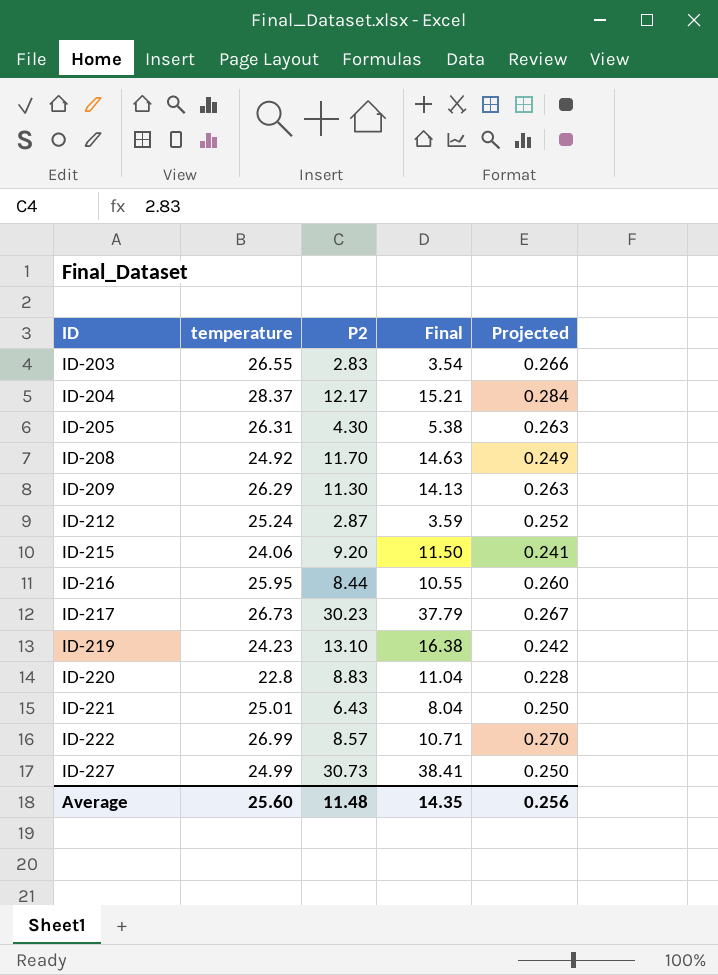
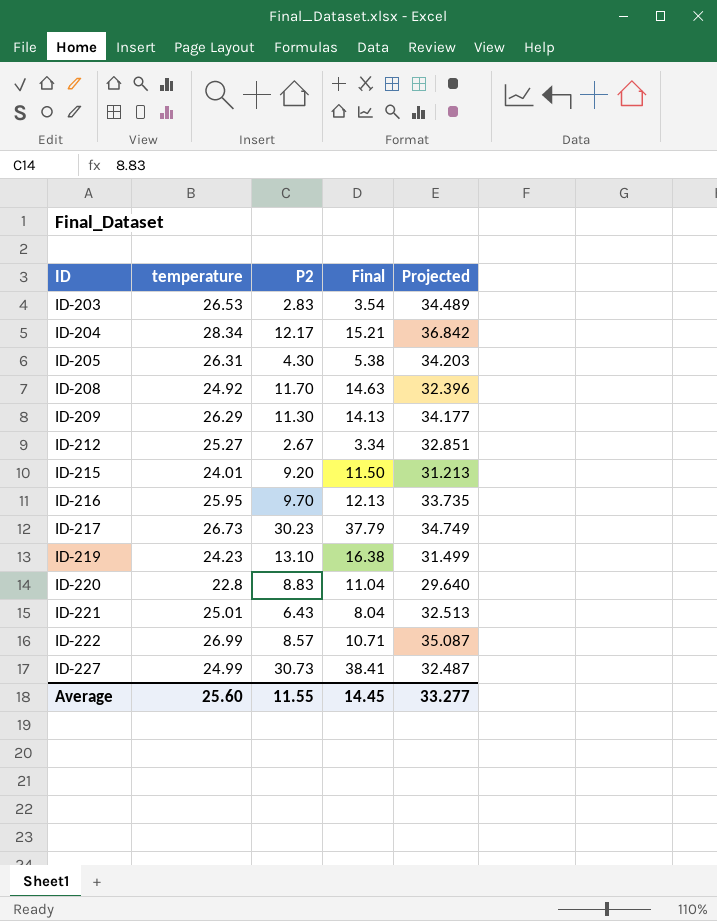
column Projected | formula: [temperature] * 0.01 -> [temperature] * 1.3
ID-203 | temperature: 26.55 -> 26.53
ID-204 | temperature: 28.37 -> 28.34
ID-212 | temperature: 25.24 -> 25.27
ID-212 | P2: 2.87 -> 2.67
ID-212 | Final: 3.59 -> 3.34
ID-215 | temperature: 24.06 -> 24.01
ID-216 | P2: 8.44 -> 9.70
ID-216 | Final: 10.55 -> 12.13
Average | P2: 11.48 -> 11.55
Average | Final: 14.35 -> 14.45
Average | Projected: 0.256 -> 33.277

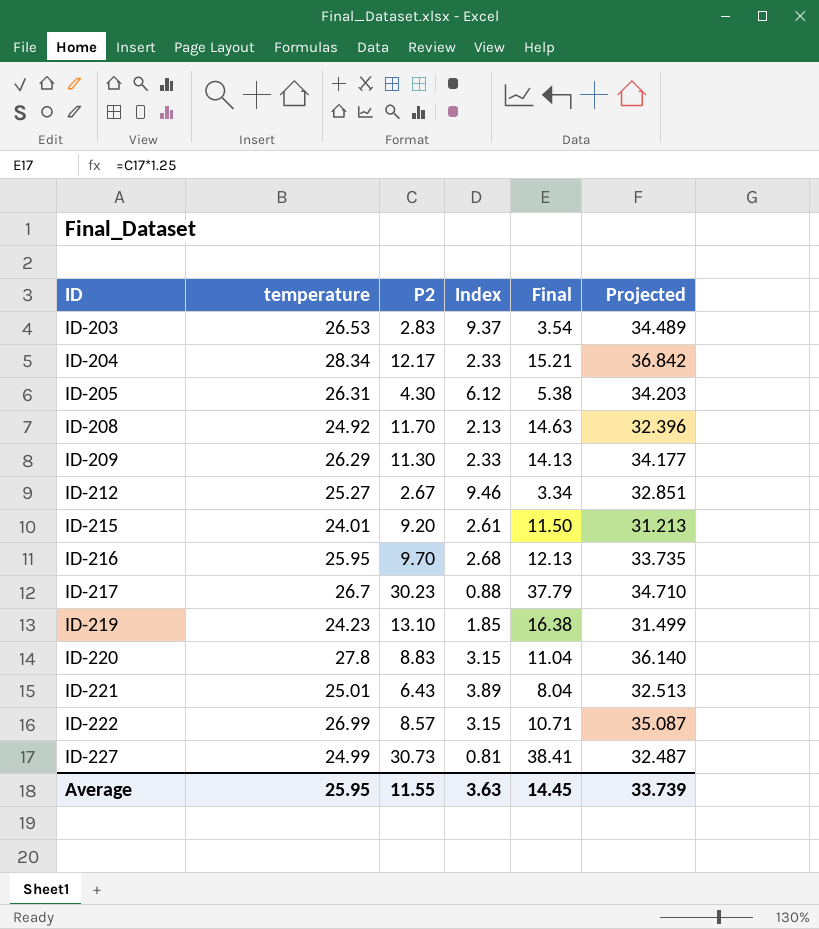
column Index | formula: none -> [temperature] / [P2]
ID-217 | temperature: 26.73 -> 26.7
ID-217 | Projected: 34.749 -> 34.710
ID-220 | temperature: 22.8 -> 27.8
ID-220 | Projected: 29.640 -> 36.140
Average | temperature: 25.60 -> 25.95
Average | Projected: 33.277 -> 33.739

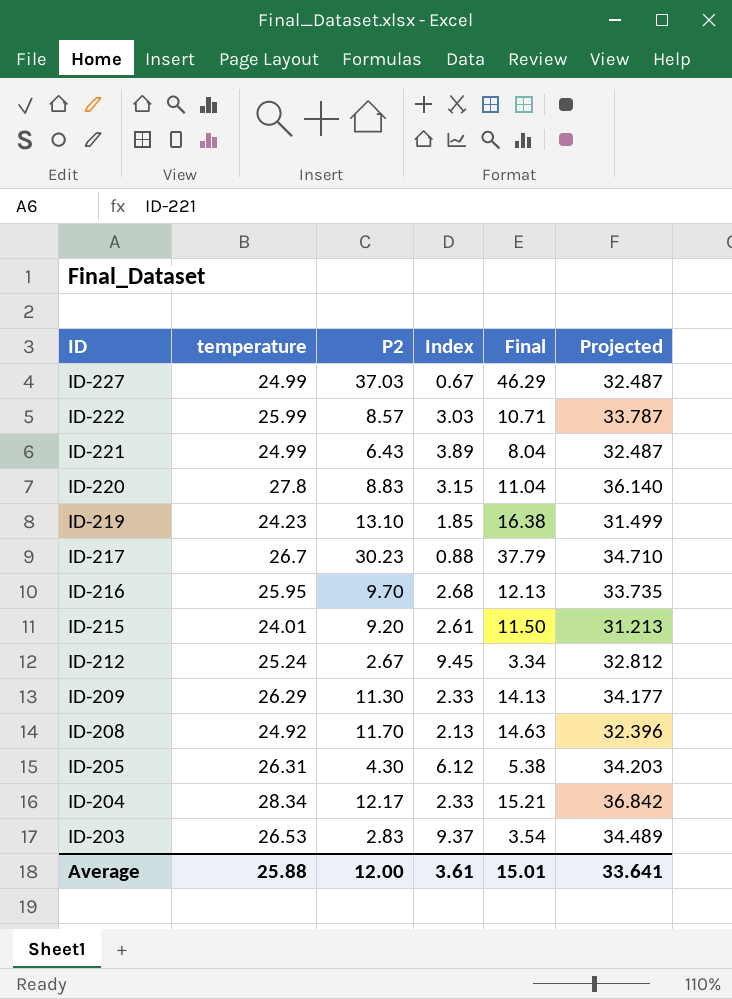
row order: ID ascending -> ID descending
ID-227 | P2: 30.73 -> 37.03
ID-227 | Index: 0.81 -> 0.67
ID-227 | Final: 38.41 -> 46.29
ID-222 | temperature: 26.99 -> 25.99
ID-222 | Index: 3.15 -> 3.03
ID-222 | Projected: 35.087 -> 33.787
ID-221 | temperature: 25.01 -> 24.99
ID-221 | Projected: 32.513 -> 32.487
ID-212 | temperature: 25.27 -> 25.24
ID-212 | Index: 9.46 -> 9.45
ID-212 | Projected: 32.851 -> 32.812
Average | temperature: 25.95 -> 25.88
Average | P2: 11.55 -> 12.00
Average | Index: 3.63 -> 3.61
Average | Final: 14.45 -> 15.01
Average | Projected: 33.739 -> 33.641

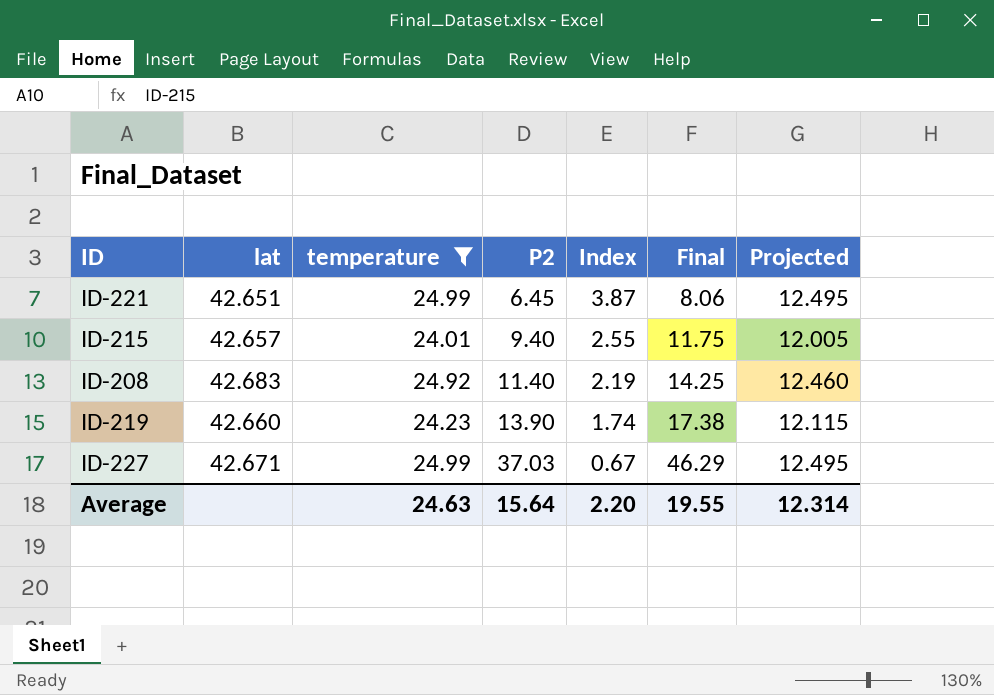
filter: none -> temperature <= 24.99
row order: ID descending -> P2 ascending
column lat | position: none -> 2
column Projected | formula: [temperature] * 1.3 -> [temperature] * 0.5
ID-221 | P2: 6.43 -> 6.45
ID-221 | Index: 3.89 -> 3.87
ID-221 | Final: 8.04 -> 8.06
ID-215 | P2: 9.20 -> 9.40
ID-215 | Index: 2.61 -> 2.55
ID-215 | Final: 11.50 -> 11.75
ID-208 | P2: 11.70 -> 11.40
ID-208 | Index: 2.13 -> 2.19
ID-208 | Final: 14.63 -> 14.25
ID-219 | P2: 13.10 -> 13.90
ID-219 | Index: 1.85 -> 1.74
ID-219 | Final: 16.38 -> 17.38
Average | temperature: 25.88 -> 24.63
Average | P2: 12.00 -> 15.64
Average | Index: 3.61 -> 2.20
Average | Final: 15.01 -> 19.55
Average | Projected: 33.641 -> 12.314

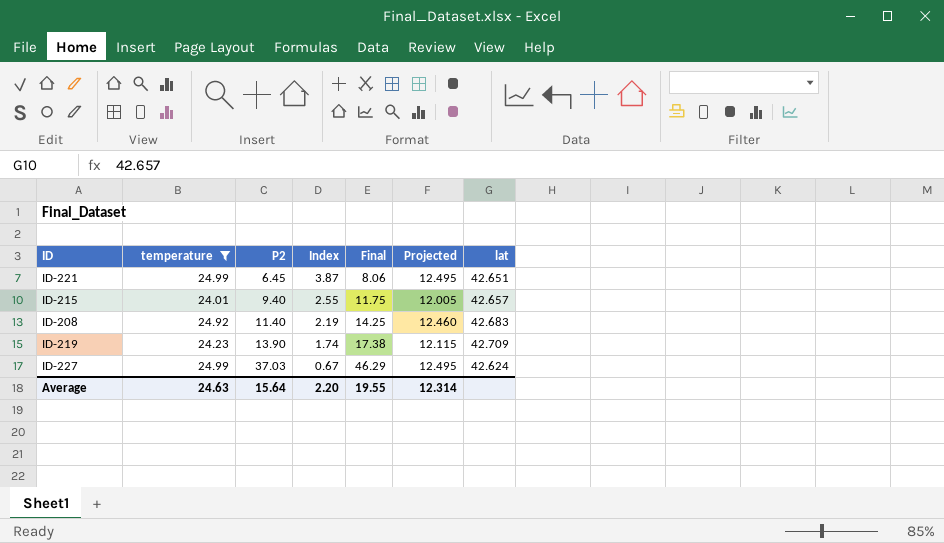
column lat | position: 2 -> 7
ID-219 | lat: 42.660 -> 42.709
ID-227 | lat: 42.671 -> 42.624

